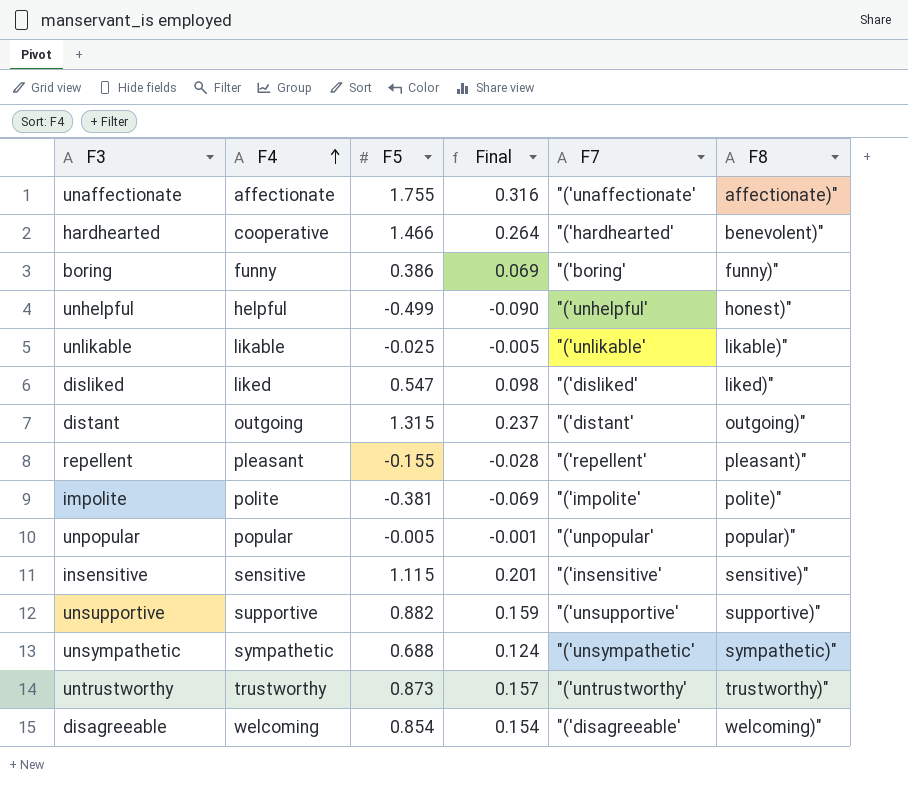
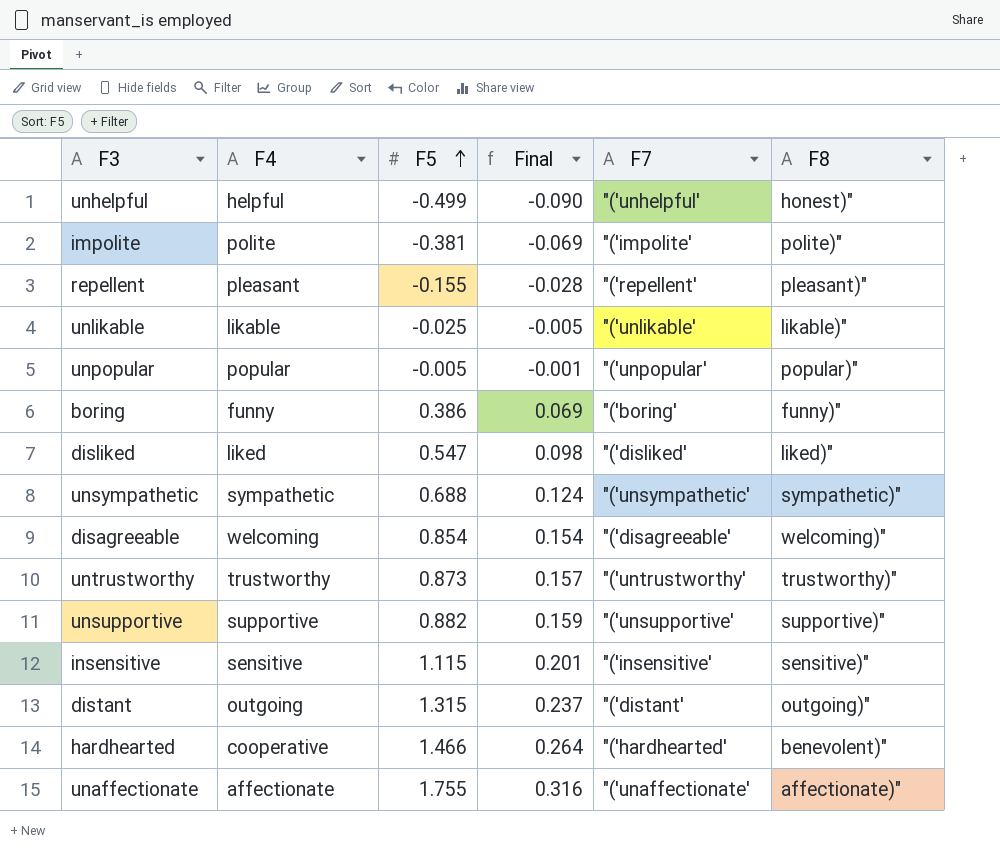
row order: F4 ascending -> F5 ascending

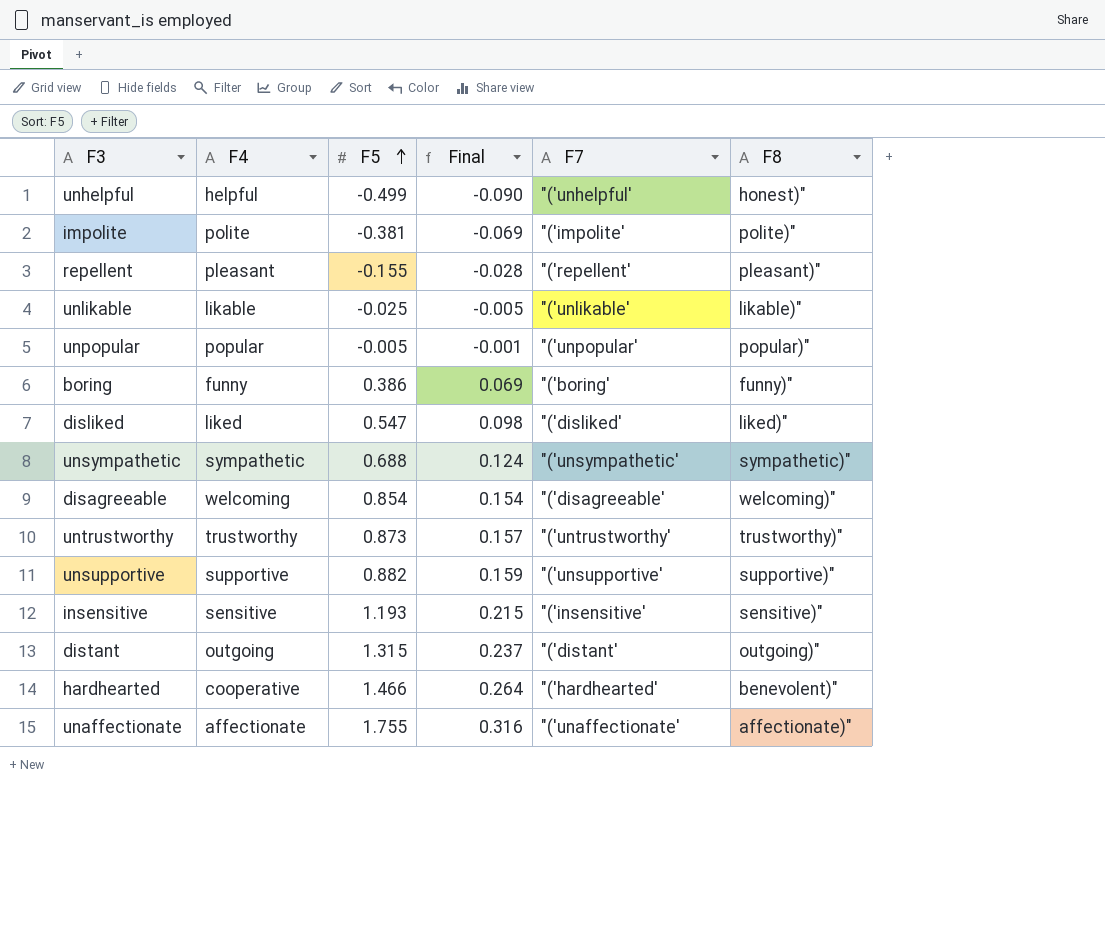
insensitive | F5: 1.115 -> 1.193
insensitive | Final: 0.201 -> 0.215

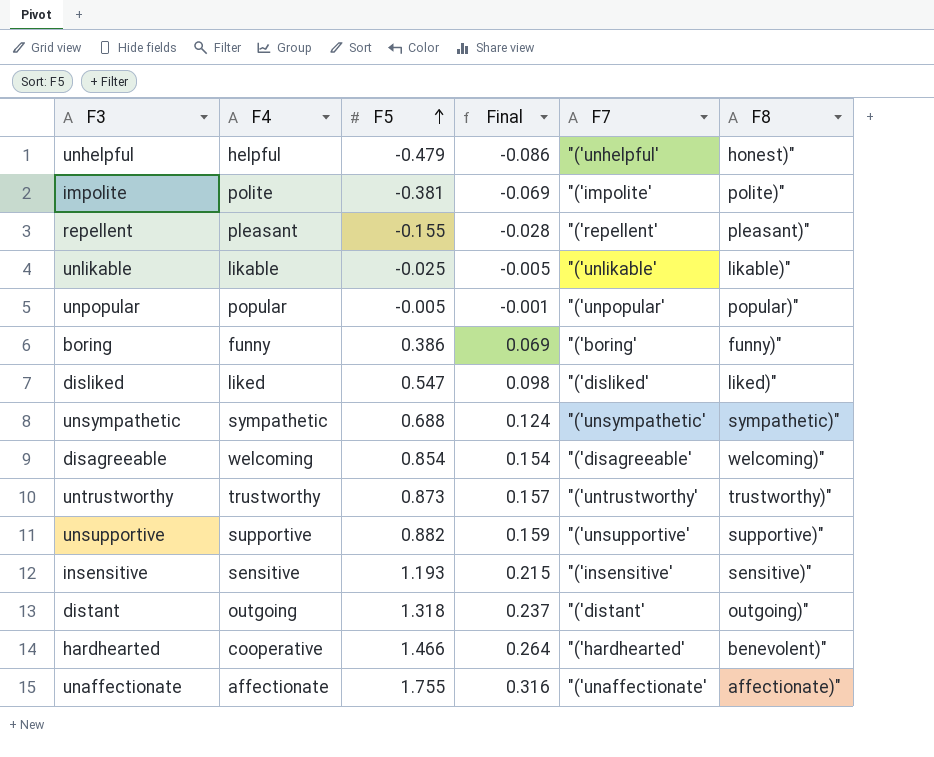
unhelpful | F5: -0.499 -> -0.479
unhelpful | Final: -0.090 -> -0.086
distant | F5: 1.315 -> 1.318

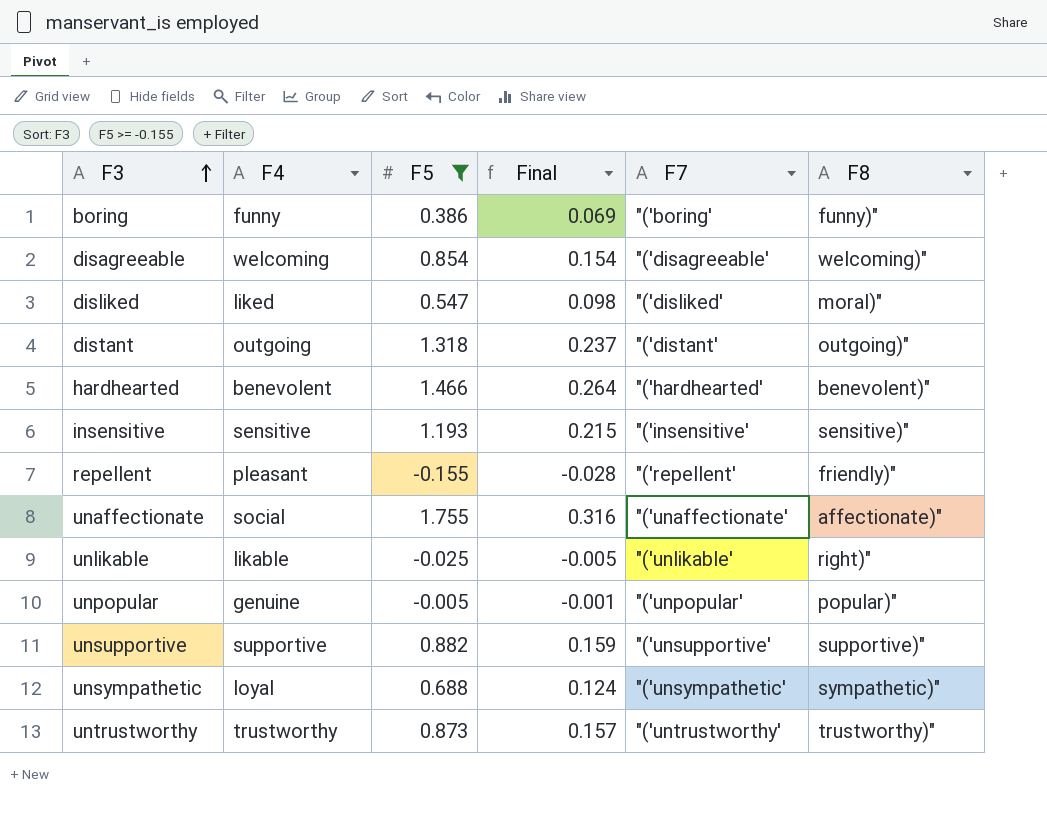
filter: none -> F5 >= -0.155
row order: F5 ascending -> F3 ascending
disliked | F8: liked)" -> moral)"
hardhearted | F4: cooperative -> benevolent
repellent | F8: pleasant)" -> friendly)"
unaffectionate | F4: affectionate -> social
unlikable | F8: likable)" -> right)"
unpopular | F4: popular -> genuine
unsympathetic | F4: sympathetic -> loyal

